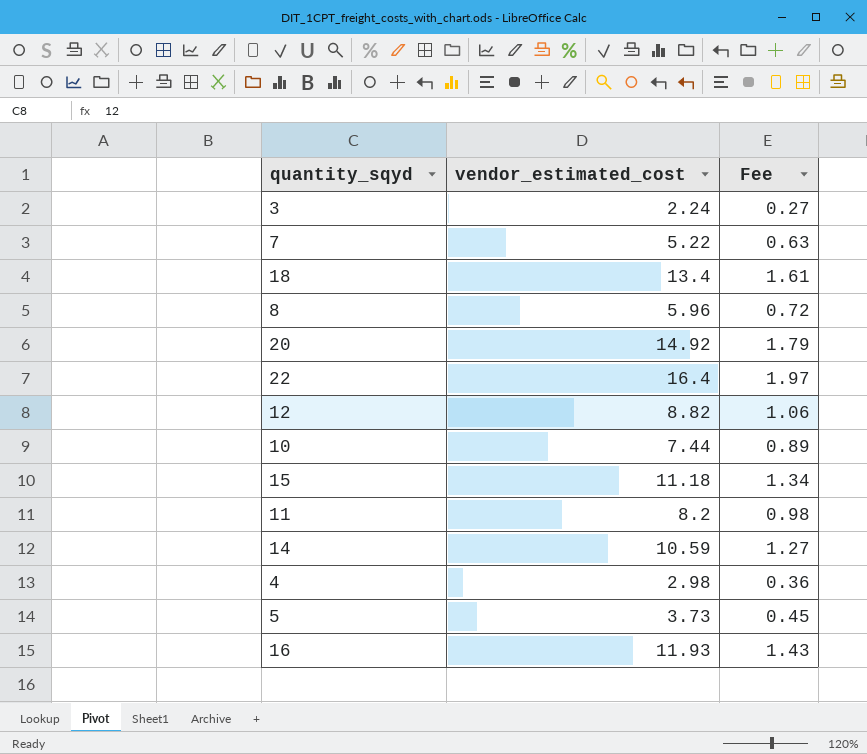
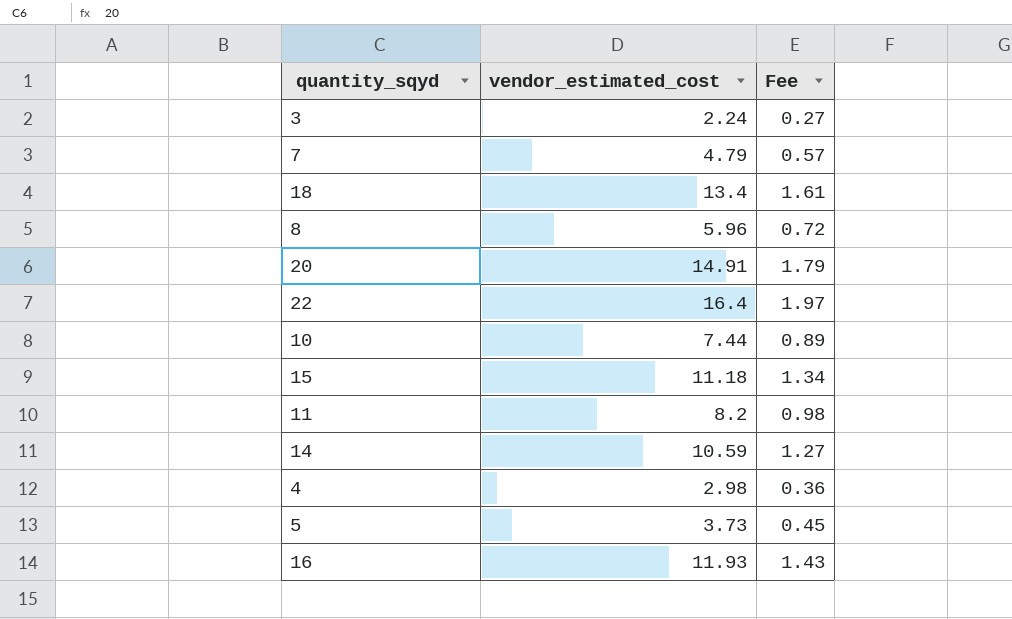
row 12: 8.82 | 1.06 -> none
7 | vendor_estimated_cost: 5.22 -> 4.79
7 | Fee: 0.63 -> 0.57
20 | vendor_estimated_cost: 14.92 -> 14.91

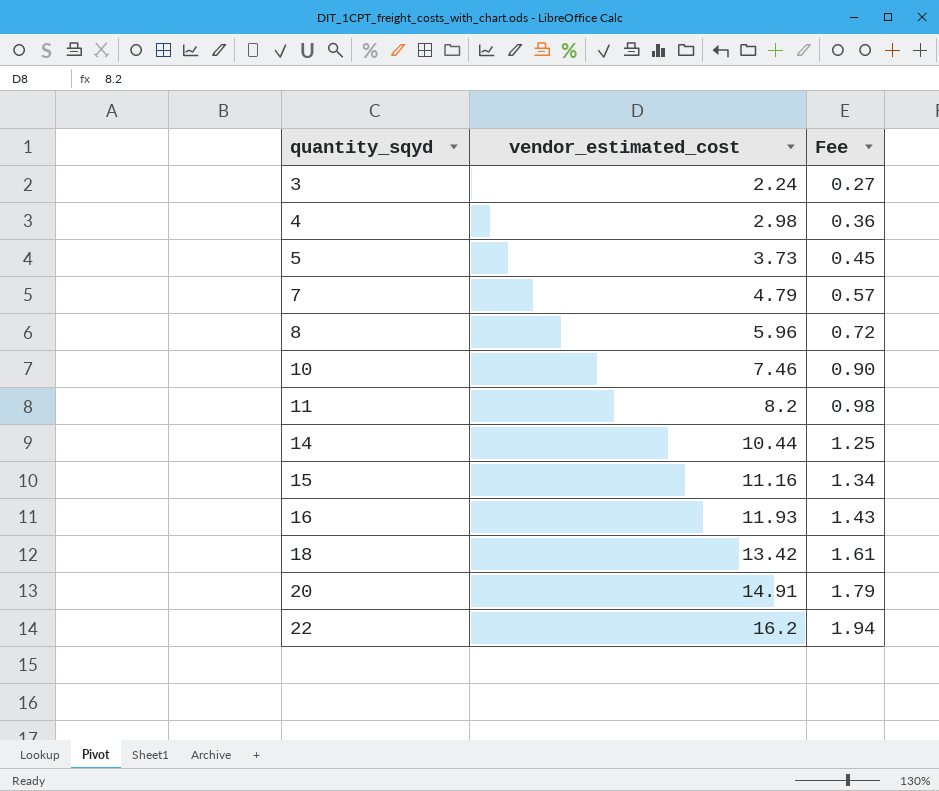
row order: none -> quantity_sqyd ascending
10 | vendor_estimated_cost: 7.44 -> 7.46
10 | Fee: 0.89 -> 0.90
14 | vendor_estimated_cost: 10.59 -> 10.44
14 | Fee: 1.27 -> 1.25
15 | vendor_estimated_cost: 11.18 -> 11.16
18 | vendor_estimated_cost: 13.4 -> 13.42
22 | vendor_estimated_cost: 16.4 -> 16.2
22 | Fee: 1.97 -> 1.94

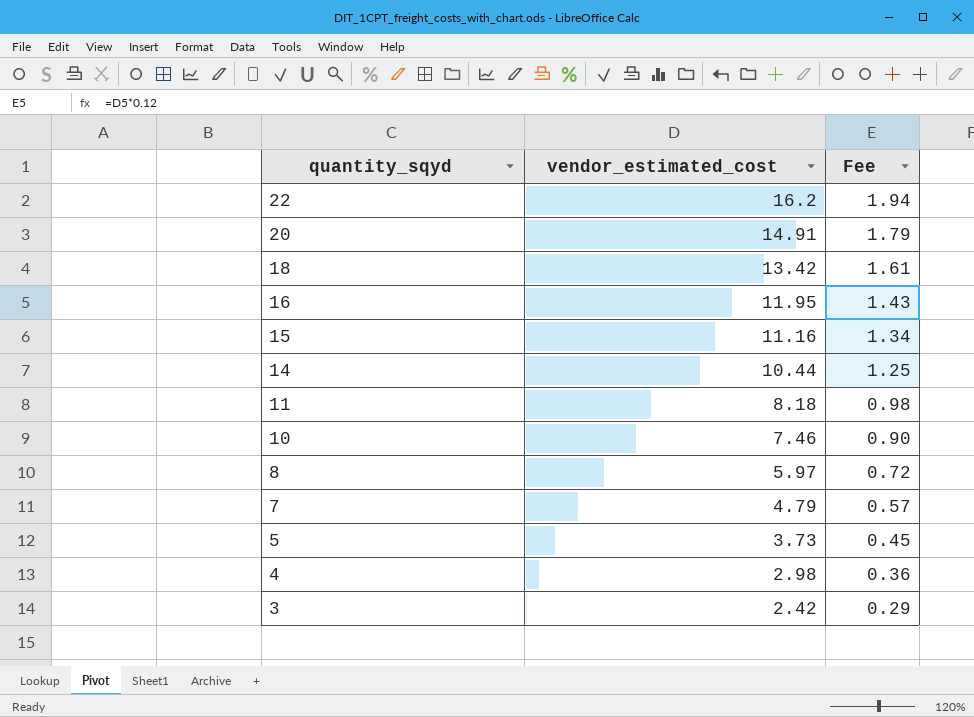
row order: quantity_sqyd ascending -> quantity_sqyd descending
16 | vendor_estimated_cost: 11.93 -> 11.95
11 | vendor_estimated_cost: 8.2 -> 8.18
8 | vendor_estimated_cost: 5.96 -> 5.97
3 | vendor_estimated_cost: 2.24 -> 2.42
3 | Fee: 0.27 -> 0.29

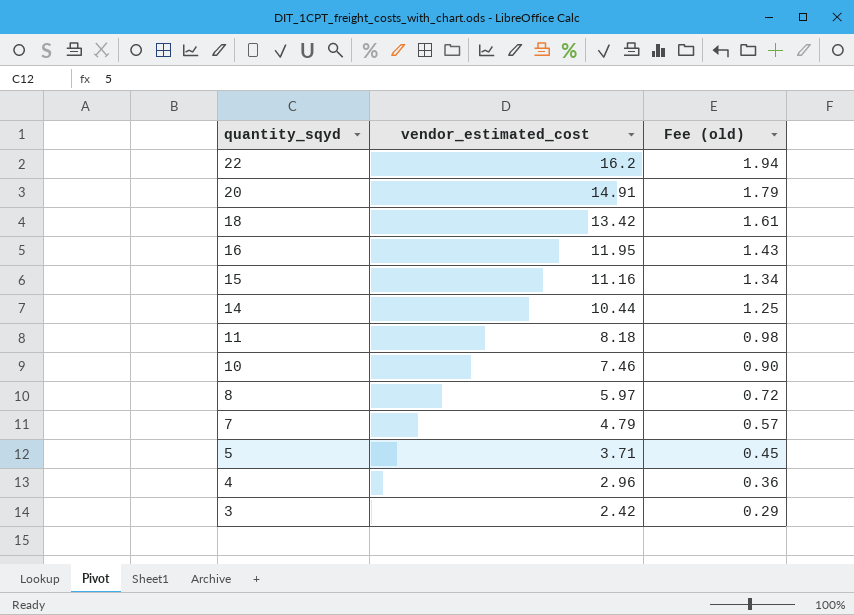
column name: Fee -> Fee (old)
5 | vendor_estimated_cost: 3.73 -> 3.71
4 | vendor_estimated_cost: 2.98 -> 2.96

